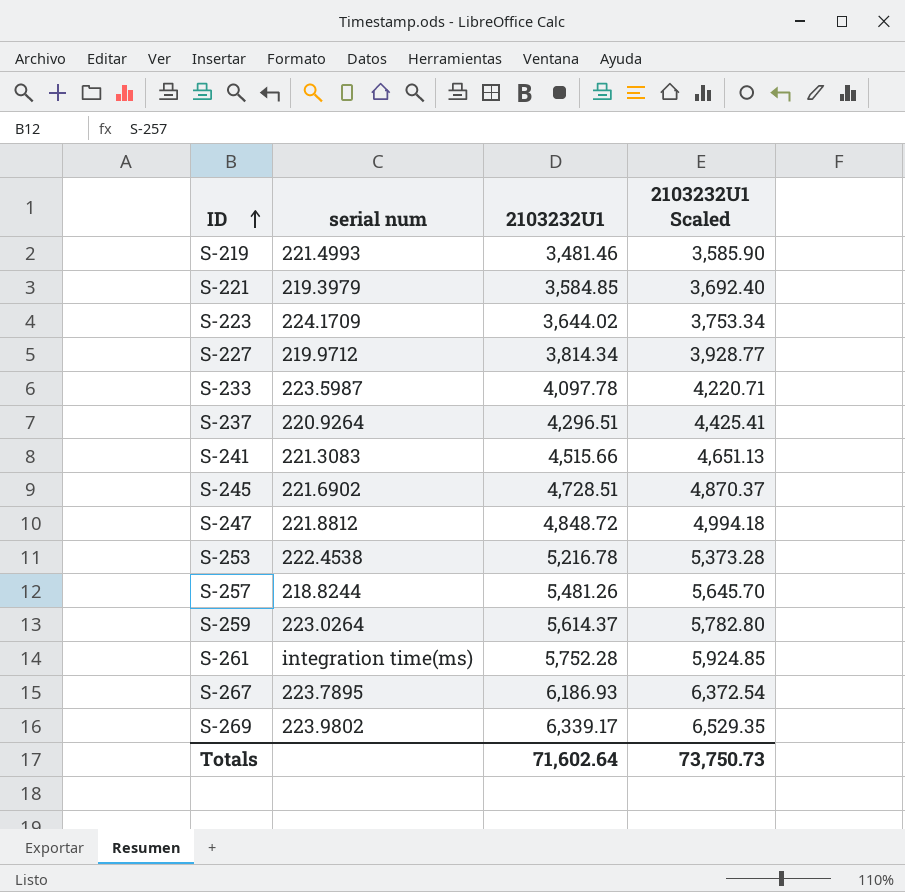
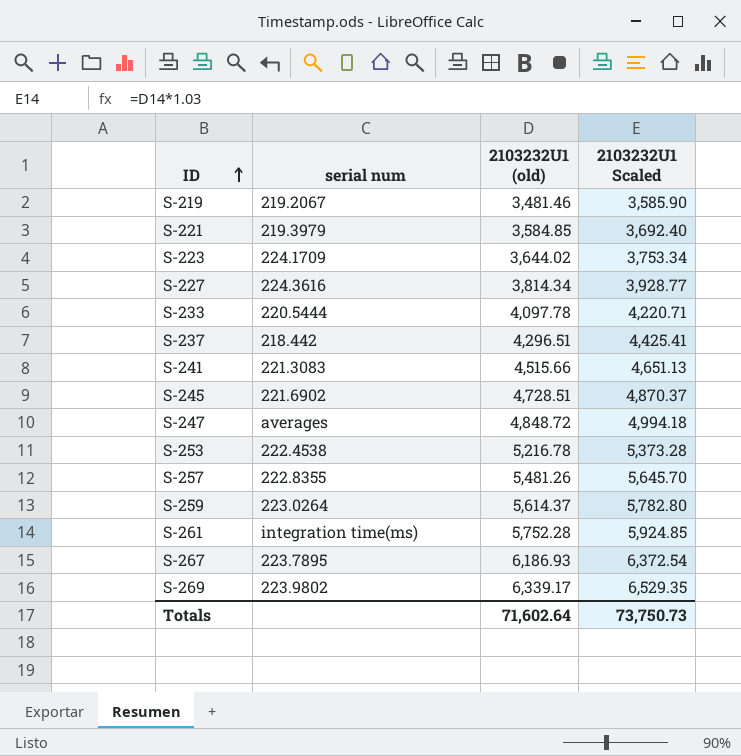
column name: 2103232U1 -> 2103232U1 (old)
S-219 | serial num: 221.4993 -> 219.2067
S-227 | serial num: 219.9712 -> 224.3616
S-233 | serial num: 223.5987 -> 220.5444
S-237 | serial num: 220.9264 -> 218.442
S-247 | serial num: 221.8812 -> averages
S-257 | serial num: 218.8244 -> 222.8355

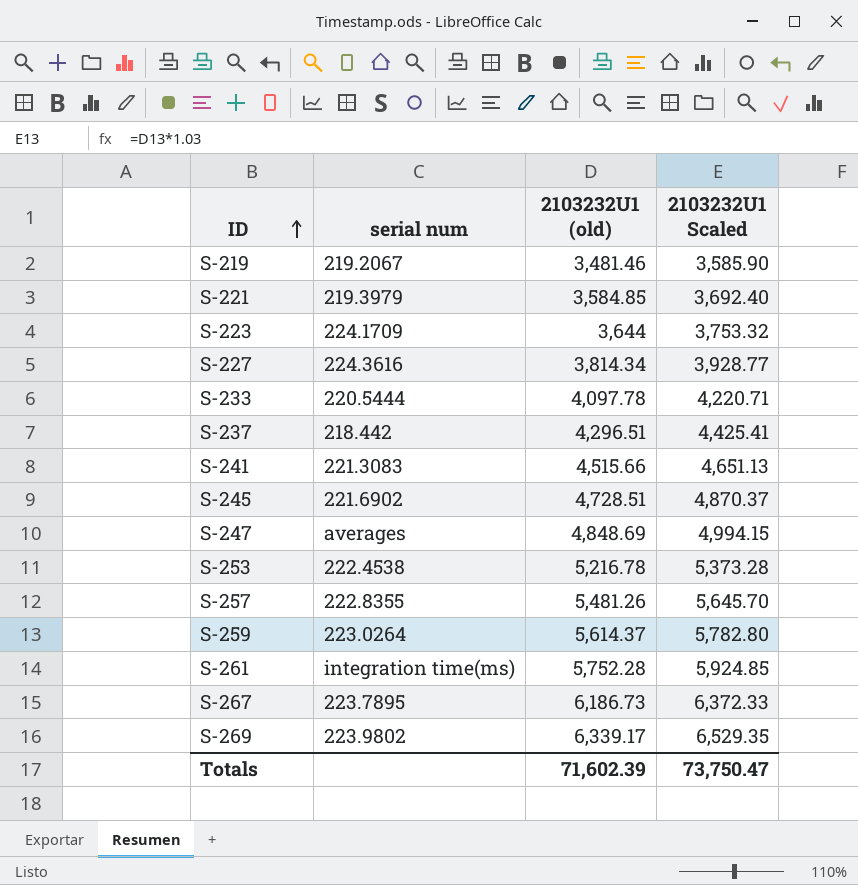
S-223 | 2103232U1 (old): 3,644.02 -> 3,644
S-223 | 2103232U1 Scaled: 3,753.34 -> 3,753.32
S-247 | 2103232U1 (old): 4,848.72 -> 4,848.69
S-247 | 2103232U1 Scaled: 4,994.18 -> 4,994.15
S-267 | 2103232U1 (old): 6,186.93 -> 6,186.73
S-267 | 2103232U1 Scaled: 6,372.54 -> 6,372.33
Totals | 2103232U1 (old): 71,602.64 -> 71,602.39
Totals | 2103232U1 Scaled: 73,750.73 -> 73,750.47

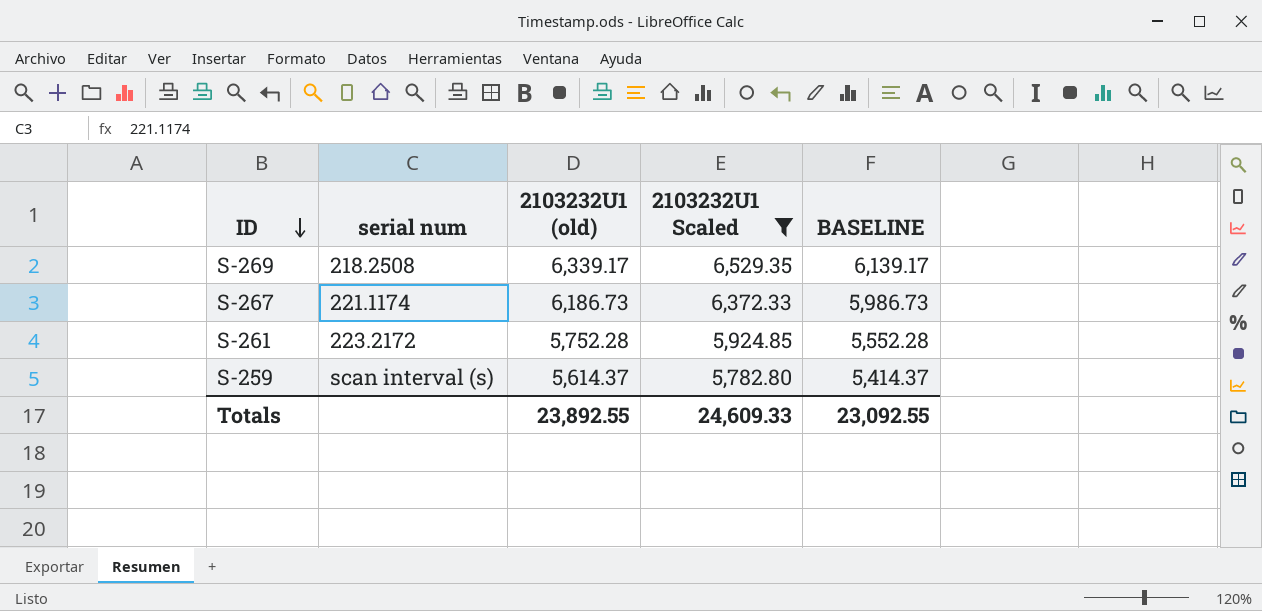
filter: none -> 2103232U1 Scaled >= 5,782.80
row order: ID ascending -> ID descending
column BASELINE | formula: none -> [2103232U1 (old)] - 200
S-269 | serial num: 223.9802 -> 218.2508
S-267 | serial num: 223.7895 -> 221.1174
S-261 | serial num: integration time(ms) -> 223.2172
S-259 | serial num: 223.0264 -> scan interval (s)
Totals | 2103232U1 (old): 71,602.39 -> 23,892.55
Totals | 2103232U1 Scaled: 73,750.47 -> 24,609.33

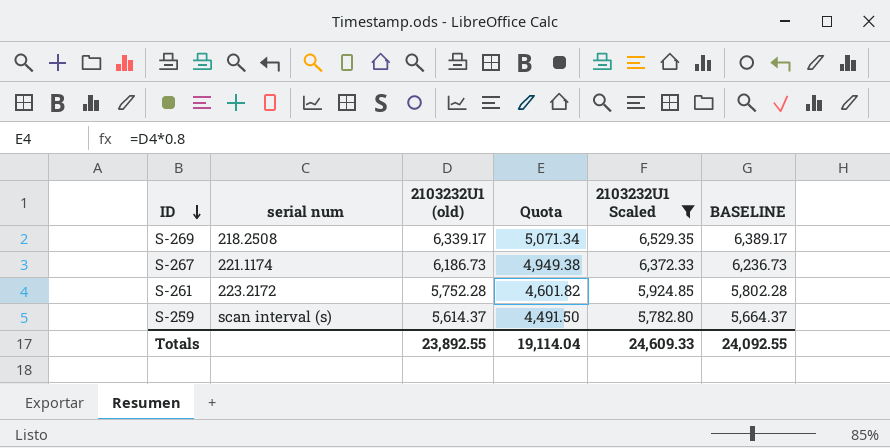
column Quota | formula: none -> [2103232U1 (old)] * 0.8
column BASELINE | formula: [2103232U1 (old)] - 200 -> [2103232U1 (old)] + 50
Totals | BASELINE: 23,092.55 -> 24,092.55

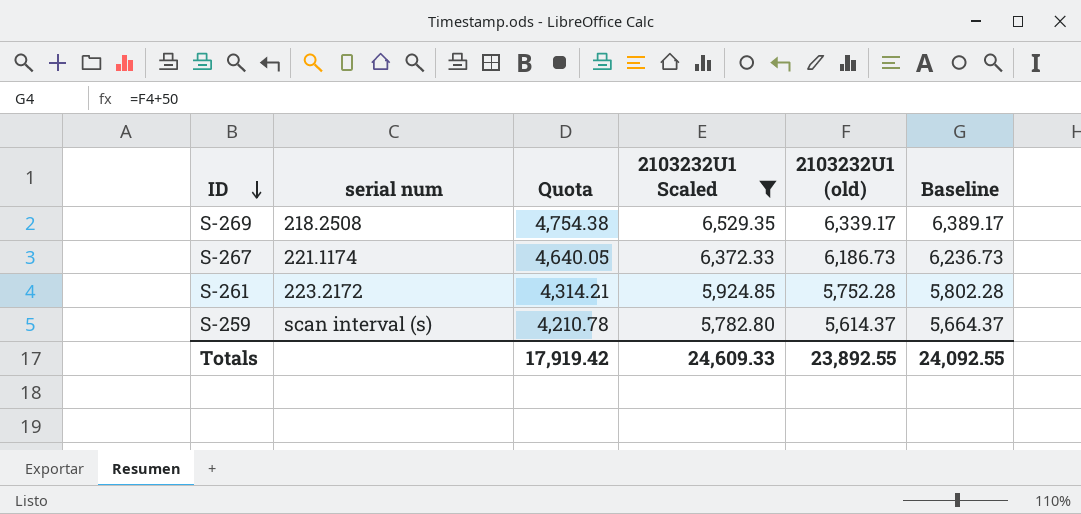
column Quota | formula: [2103232U1 (old)] * 0.8 -> [2103232U1 (old)] * 0.75
column 2103232U1 (old) | position: 3 -> 5
column name: BASELINE -> Baseline
Totals | Quota: 19,114.04 -> 17,919.42

